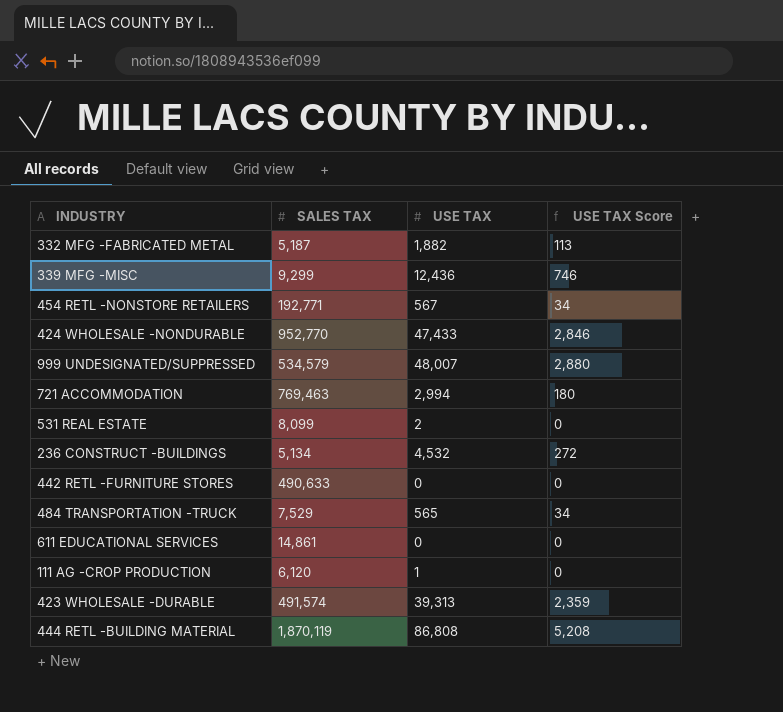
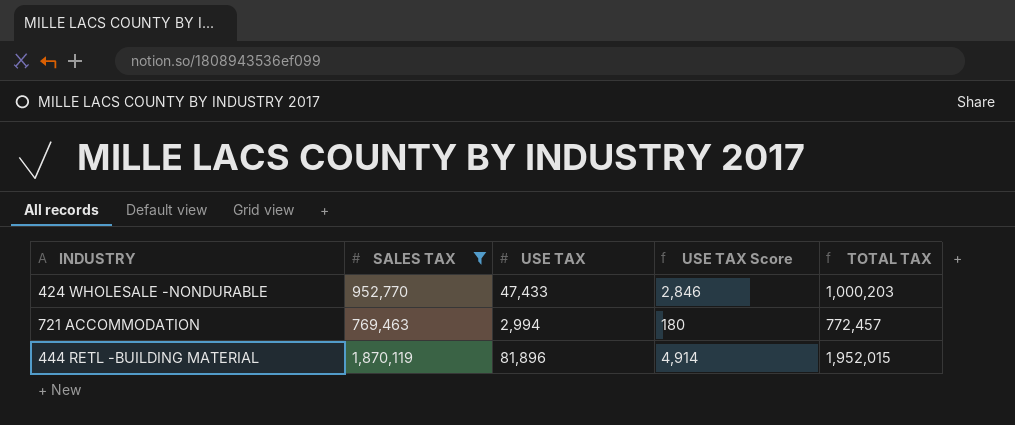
filter: none -> SALES TAX >= 769,463
column TOTAL TAX | formula: none -> [SALES TAX] + [USE TAX]
444 RETL -BUILDING MATERIAL | USE TAX: 86,808 -> 81,896
444 RETL -BUILDING MATERIAL | USE TAX Score: 5,208 -> 4,914

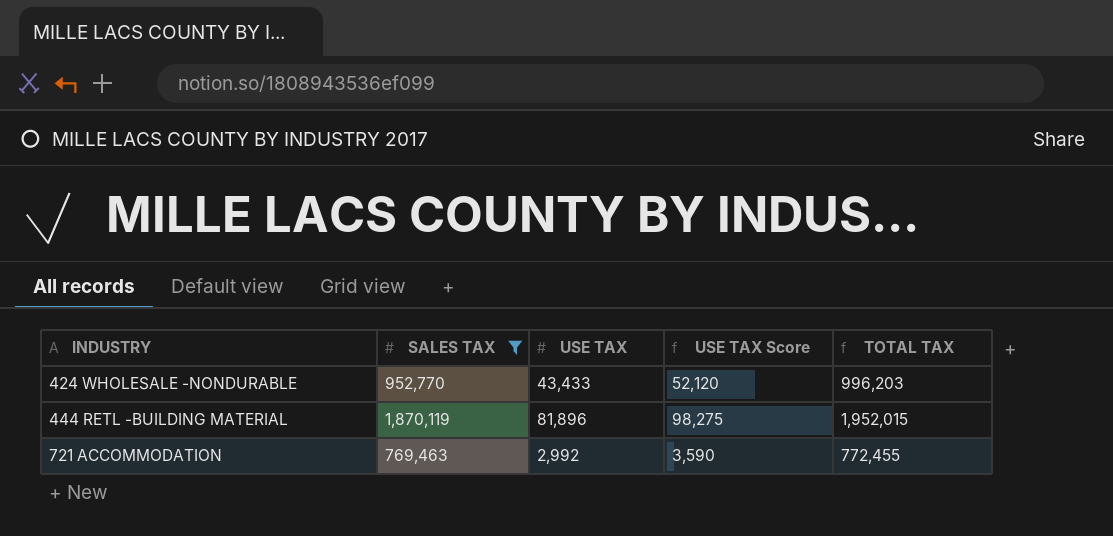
row order: none -> INDUSTRY ascending
column USE TAX Score | formula: [USE TAX] * 0.06 -> [USE TAX] * 1.2
424 WHOLESALE -NONDURABLE | USE TAX: 47,433 -> 43,433
424 WHOLESALE -NONDURABLE | TOTAL TAX: 1,000,203 -> 996,203
721 ACCOMMODATION | USE TAX: 2,994 -> 2,992
721 ACCOMMODATION | TOTAL TAX: 772,457 -> 772,455

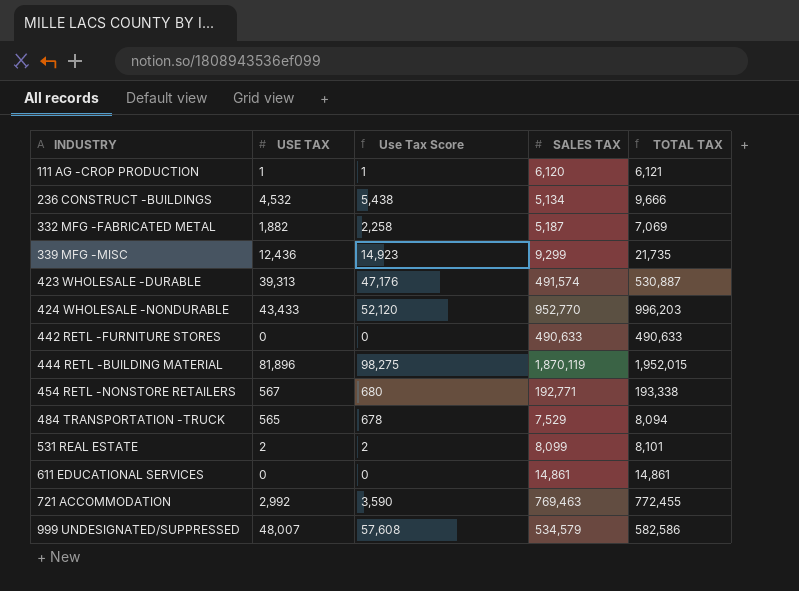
filter: SALES TAX >= 769,463 -> none
column name: USE TAX Score -> Use Tax Score
column SALES TAX | position: 2 -> 4

